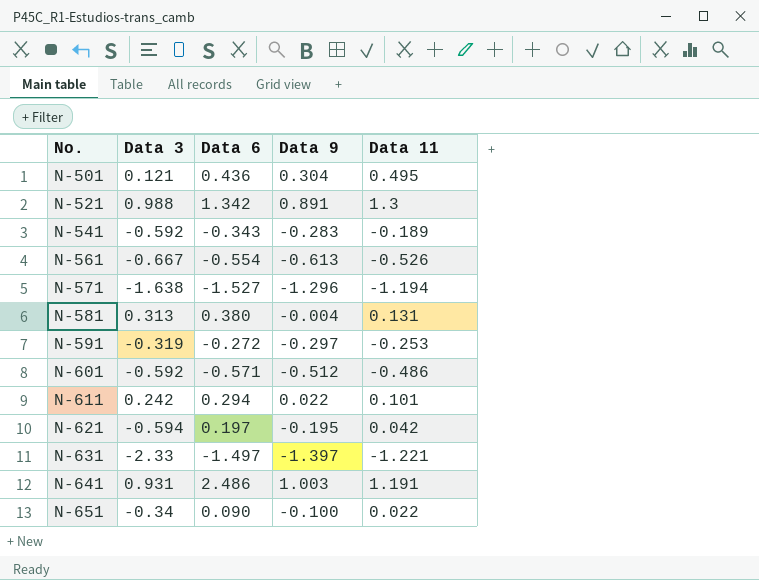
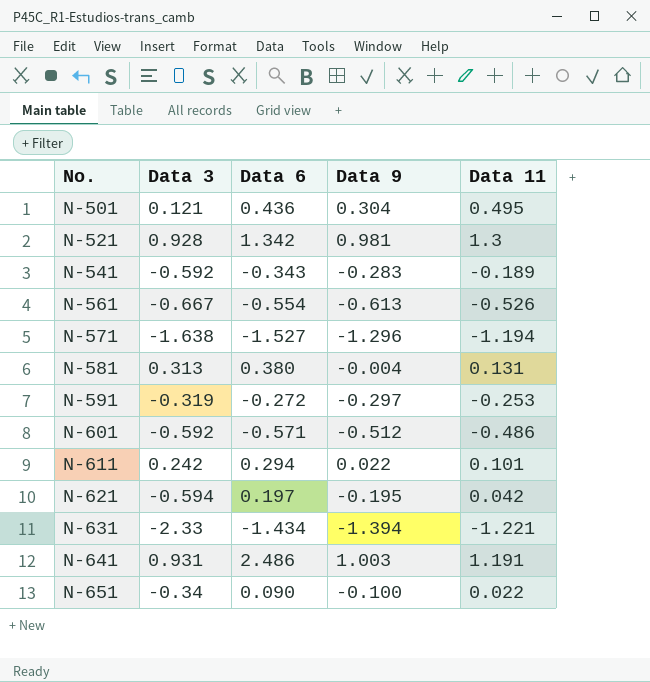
N-521 | Data 3: 0.988 -> 0.928
N-521 | Data 9: 0.891 -> 0.981
N-631 | Data 6: -1.497 -> -1.434
N-631 | Data 9: -1.397 -> -1.394

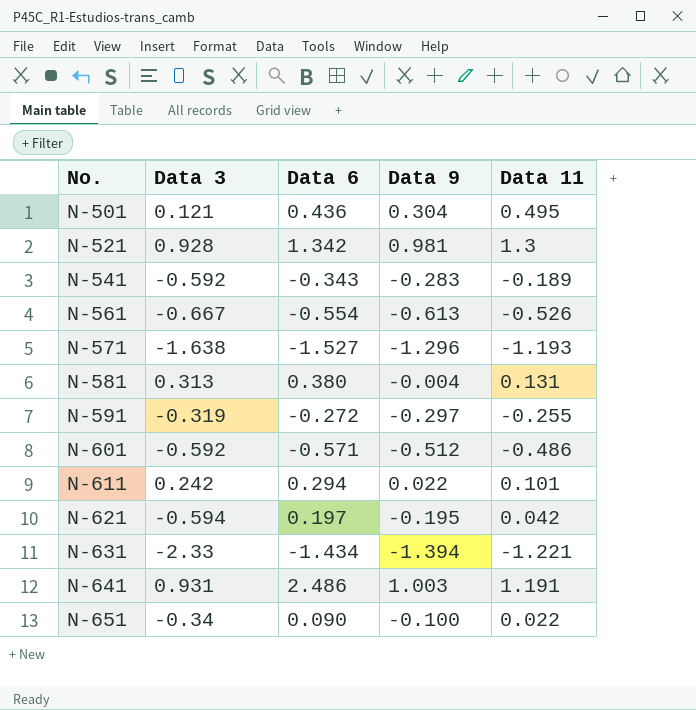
N-571 | Data 11: -1.194 -> -1.193
N-591 | Data 11: -0.253 -> -0.255

